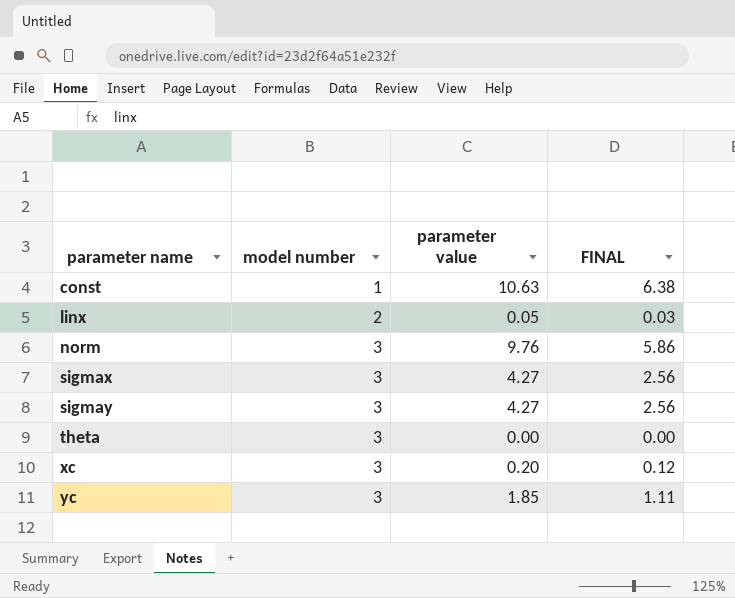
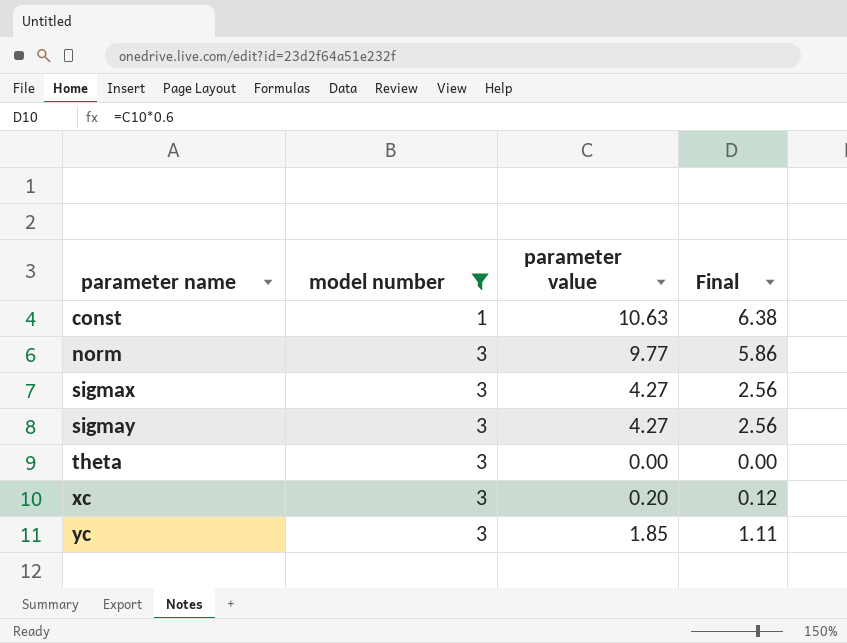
filter: none -> model number != 2
column name: FINAL -> Final
norm | parameter value: 9.76 -> 9.77

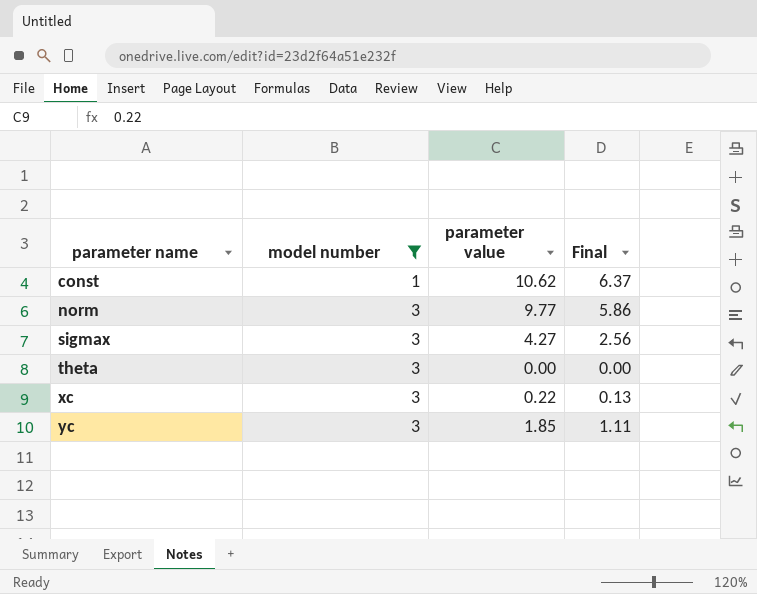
row sigmay: 3 | 4.27 | 2.56 -> none
const | parameter value: 10.63 -> 10.62
const | Final: 6.38 -> 6.37
xc | parameter value: 0.20 -> 0.22
xc | Final: 0.12 -> 0.13

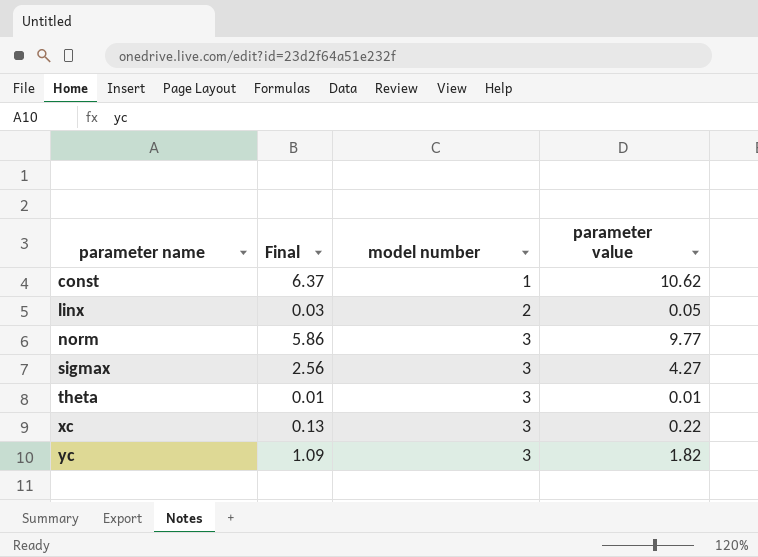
filter: model number != 2 -> none
column Final | position: 4 -> 2
theta | Final: 0.00 -> 0.01
theta | parameter value: 0.00 -> 0.01
yc | Final: 1.11 -> 1.09
yc | parameter value: 1.85 -> 1.82

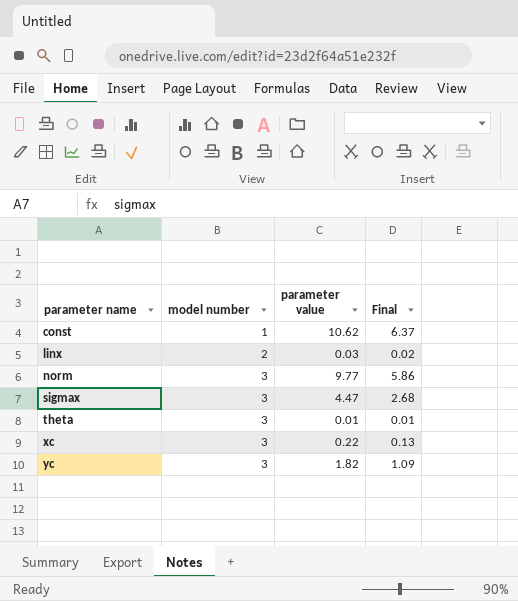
column Final | position: 2 -> 4
linx | parameter value: 0.05 -> 0.03
linx | Final: 0.03 -> 0.02
sigmax | parameter value: 4.27 -> 4.47
sigmax | Final: 2.56 -> 2.68

